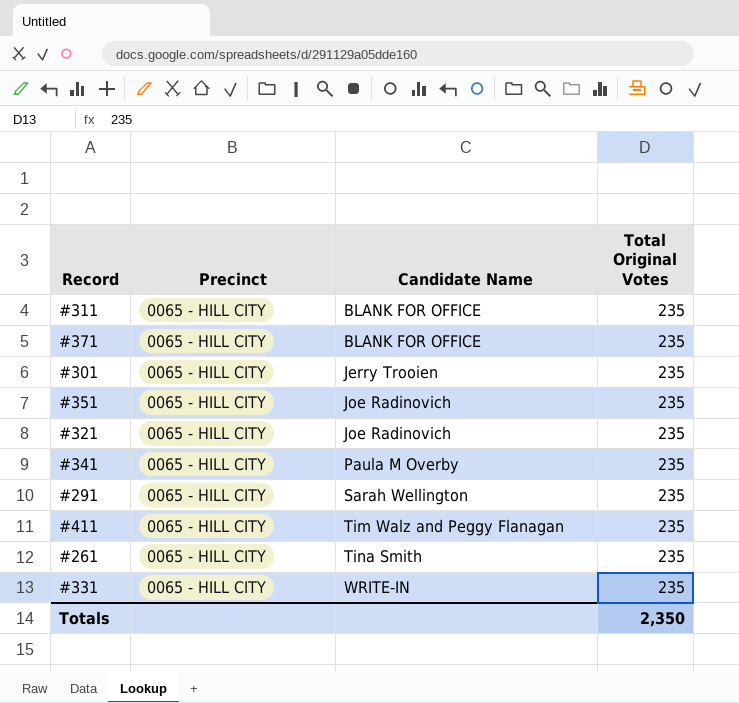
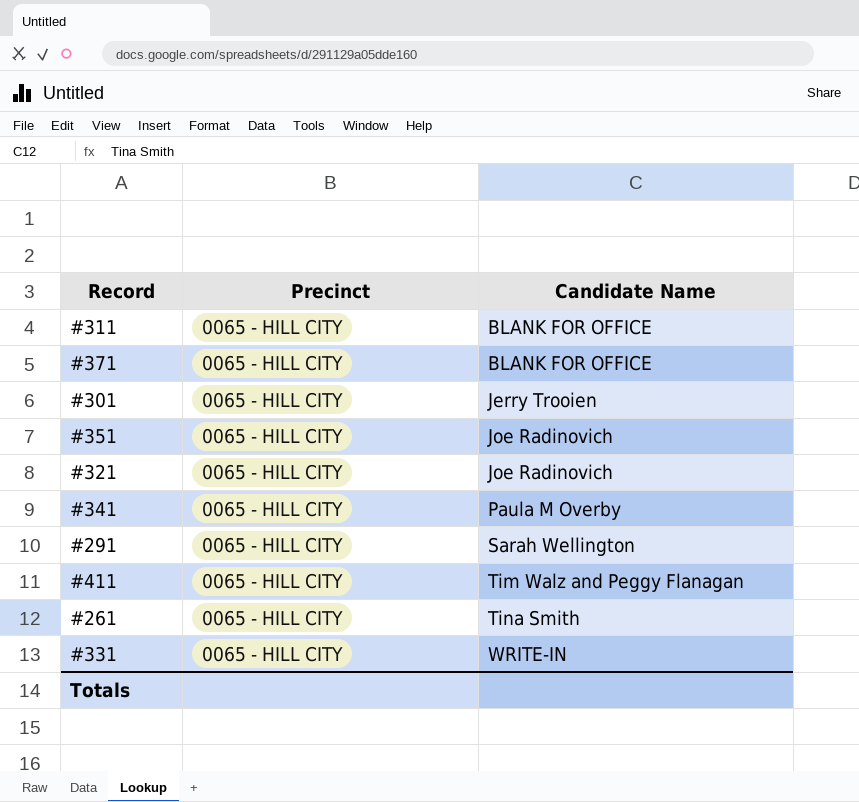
column Total Original Votes | position: 4 -> none

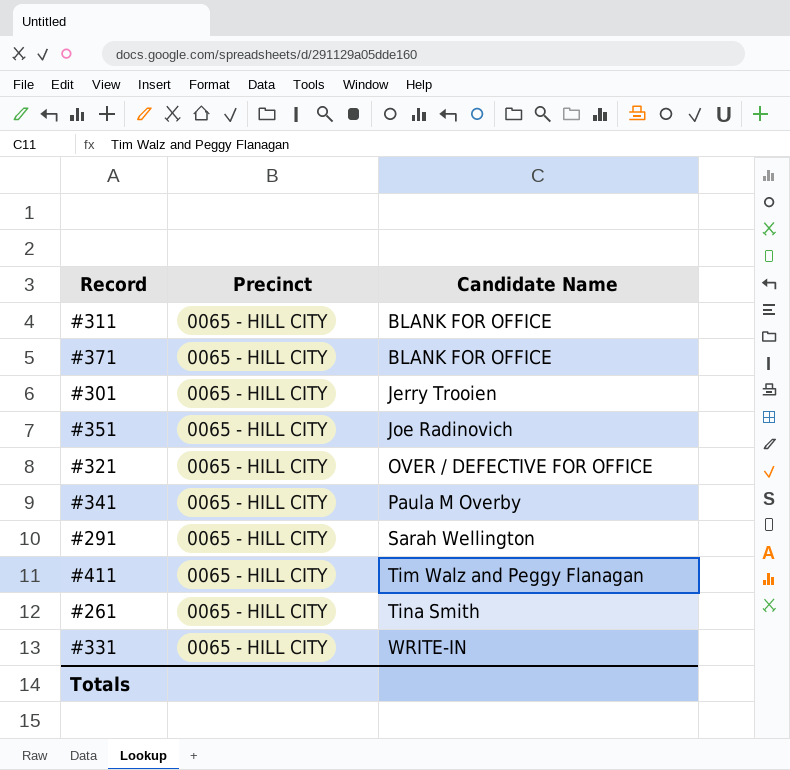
#321 | Candidate Name: Joe Radinovich -> OVER / DEFECTIVE FOR OFFICE

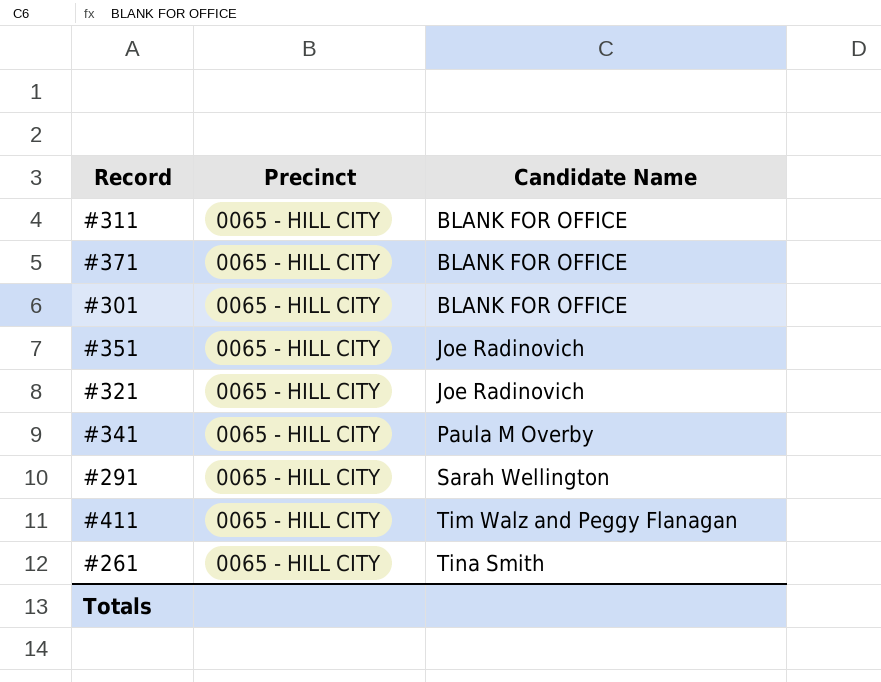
row #331: 0065 - HILL CITY | WRITE-IN -> none
#301 | Candidate Name: Jerry Trooien -> BLANK FOR OFFICE
#321 | Candidate Name: OVER / DEFECTIVE FOR OFFICE -> Joe Radinovich

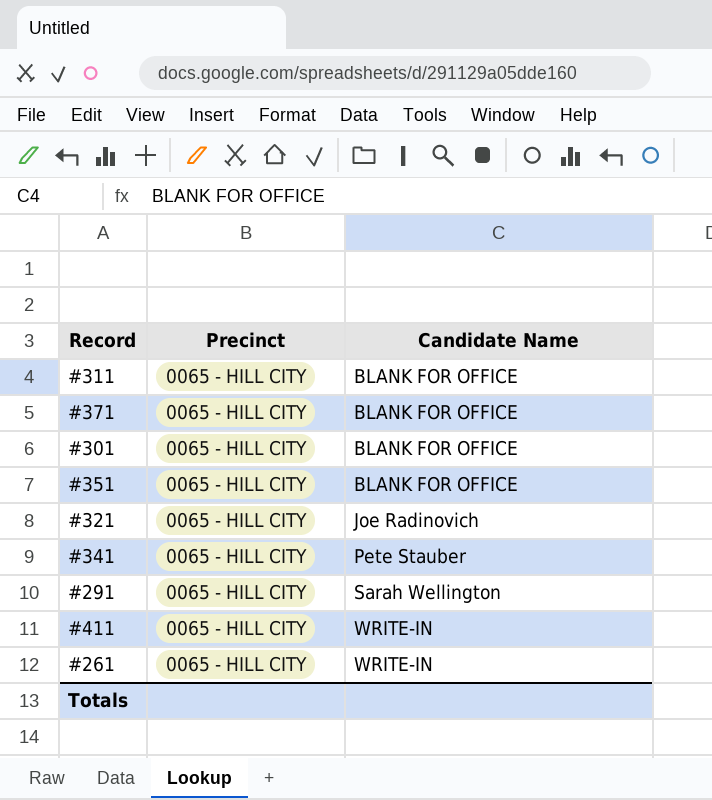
#351 | Candidate Name: Joe Radinovich -> BLANK FOR OFFICE
#341 | Candidate Name: Paula M Overby -> Pete Stauber
#411 | Candidate Name: Tim Walz and Peggy Flanagan -> WRITE-IN
#261 | Candidate Name: Tina Smith -> WRITE-IN

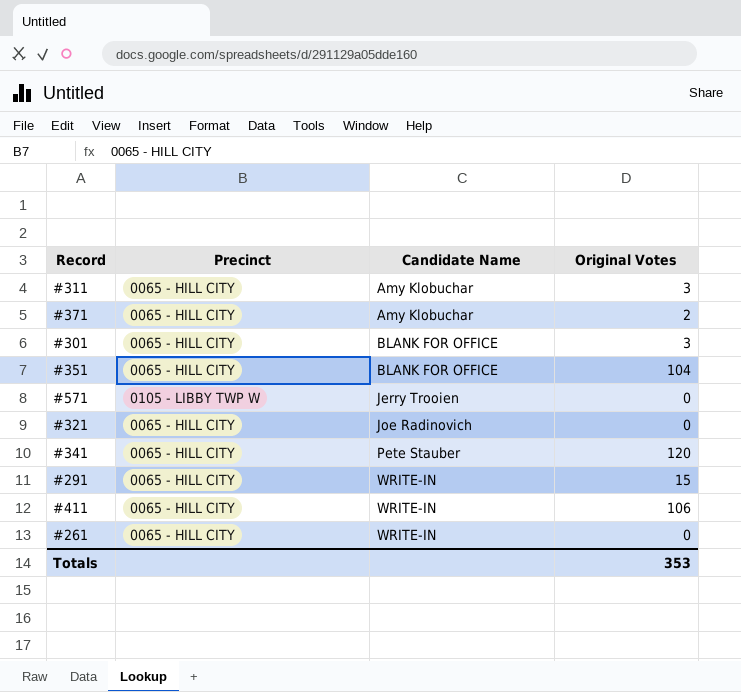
column Original Votes | position: none -> 4
#311 | Candidate Name: BLANK FOR OFFICE -> Amy Klobuchar
#371 | Candidate Name: BLANK FOR OFFICE -> Amy Klobuchar
row #571: none -> 0105 - LIBBY TWP W | Jerry Trooien | 0
#291 | Candidate Name: Sarah Wellington -> WRITE-IN

